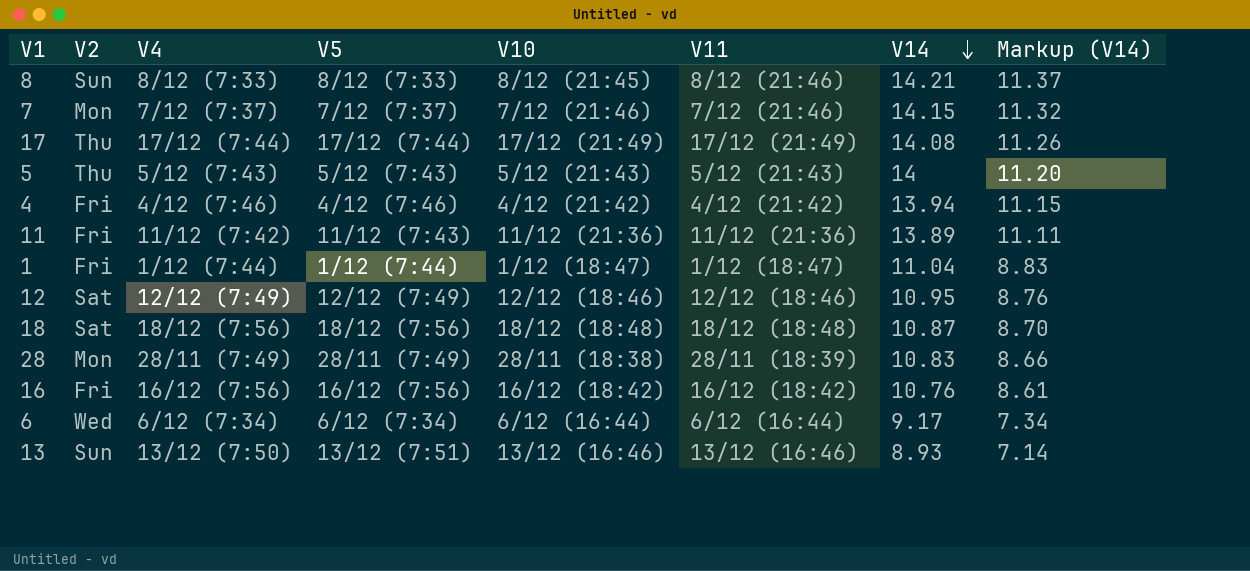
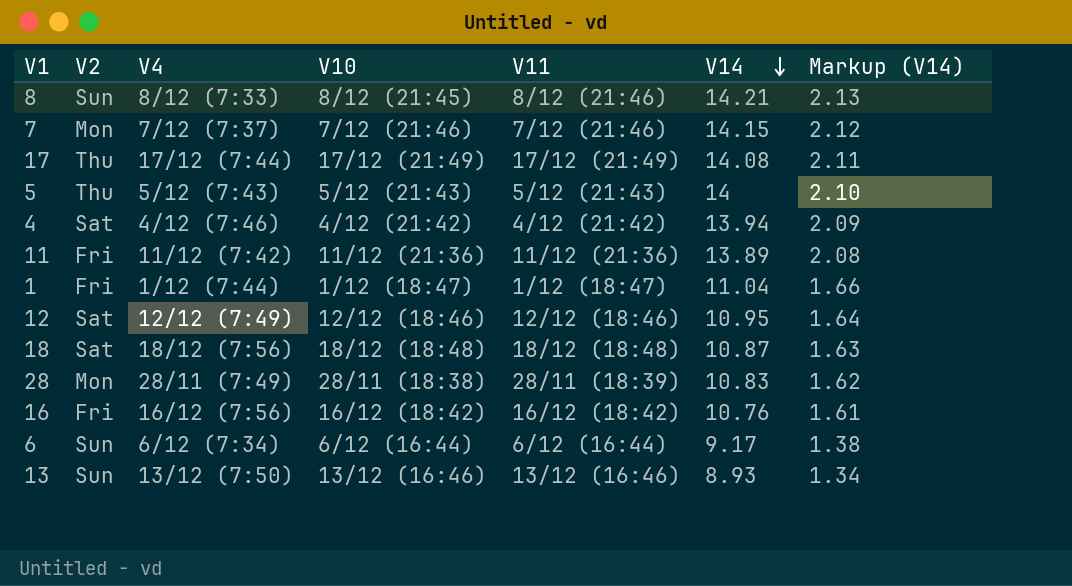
column V5 | position: 4 -> none
column Markup (V14) | formula: [V14] * 0.8 -> [V14] * 0.15
4 | V2: Fri -> Sat
6 | V2: Wed -> Sun

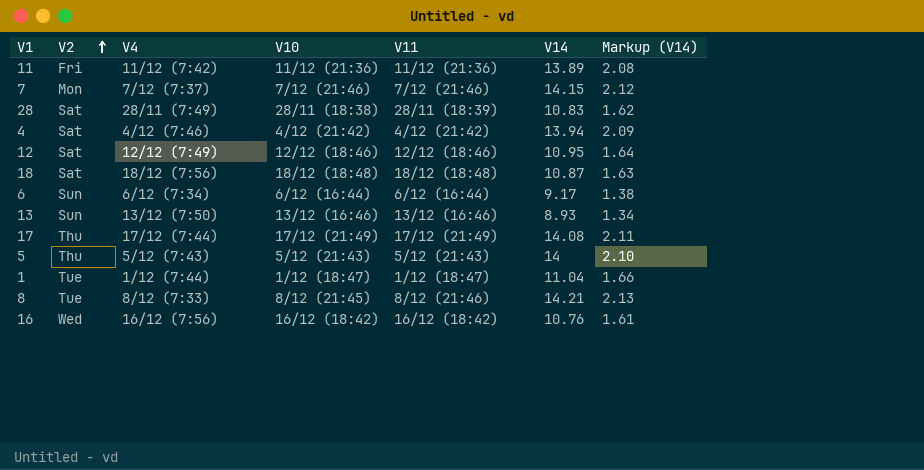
row order: V14 descending -> V2 ascending
28 | V2: Mon -> Sat
1 | V2: Fri -> Tue
8 | V2: Sun -> Tue
16 | V2: Fri -> Wed

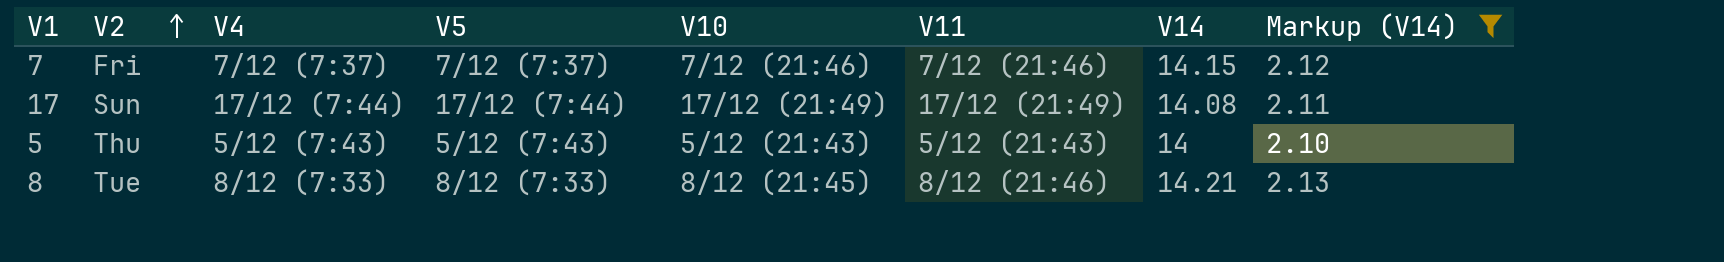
filter: none -> Markup (V14) >= 2.10
column V5 | position: none -> 4
7 | V2: Mon -> Fri
17 | V2: Thu -> Sun

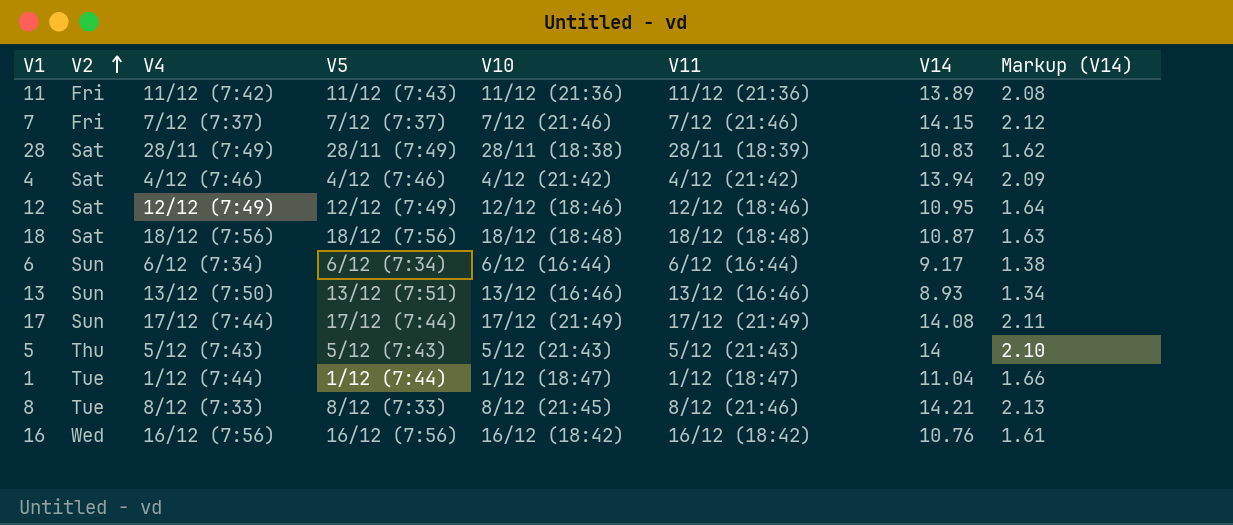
filter: Markup (V14) >= 2.10 -> none

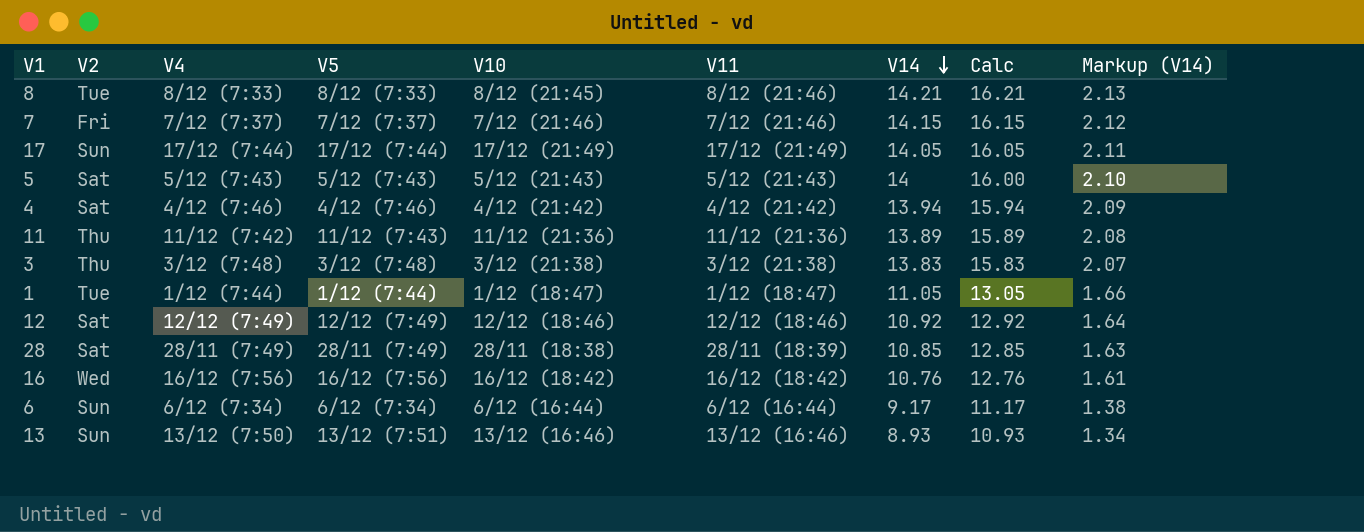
row order: V2 ascending -> V14 descending
column Calc | formula: none -> [V14] + 2
row 18: Sat | 18/12 (7:56) | 18/12 (7:56) | 18/12 (18:48) | 18/12 (18:48) | 10.87 | 1.63 -> none
17 | V14: 14.08 -> 14.05
5 | V2: Thu -> Sat
11 | V2: Fri -> Thu
row 3: none -> Thu | 3/12 (7:48) | 3/12 (7:48) | 3/12 (21:38) | 3/12 (21:38) | 13.83 | 15.83 | 2.07
1 | V14: 11.04 -> 11.05
12 | V14: 10.95 -> 10.92
28 | V14: 10.83 -> 10.85
28 | Markup (V14): 1.62 -> 1.63

